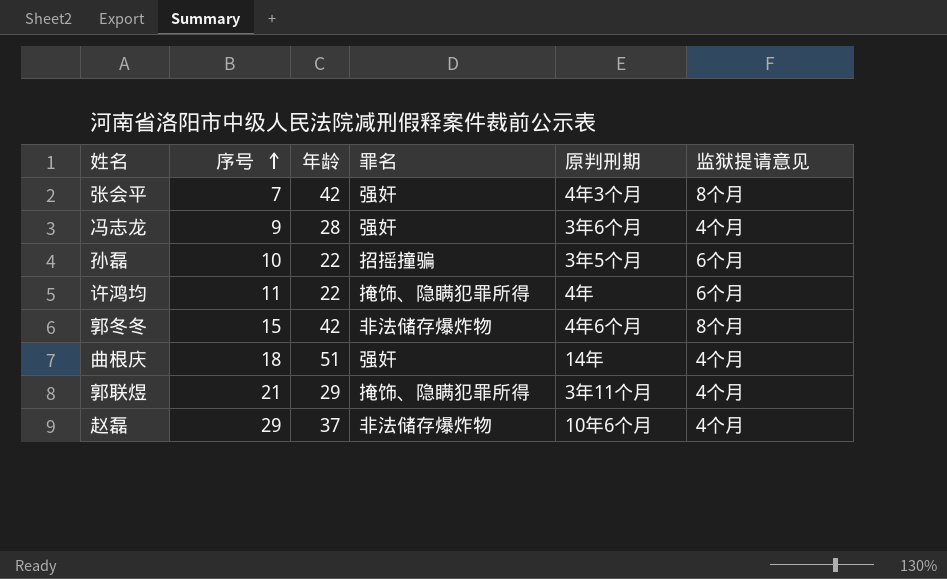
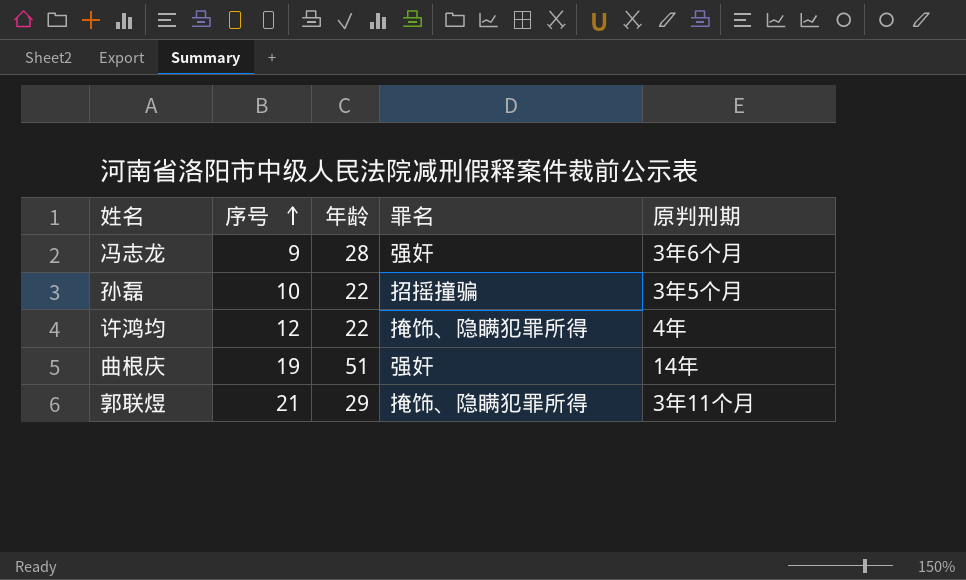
column 监狱提请意见 | position: 6 -> none
row 张会平: 7 | 42 | 强奸 | 4年3个月 | 8个月 -> none
row 郭冬冬: 15 | 42 | 非法储存爆炸物 | 4年6个月 | 8个月 -> none
row 赵磊: 29 | 37 | 非法储存爆炸物 | 10年6个月 | 4个月 -> none
许鸿均 | 序号: 11 -> 12
曲根庆 | 序号: 18 -> 19

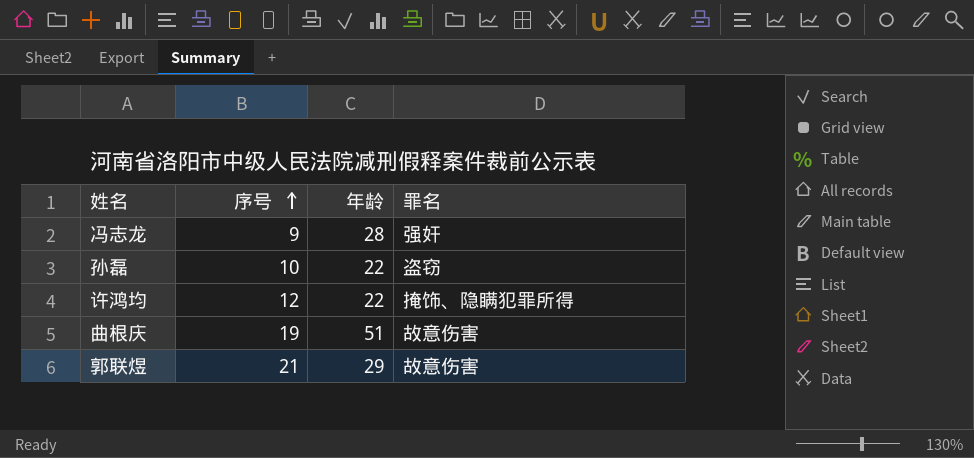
column 原判刑期 | position: 5 -> none
孙磊 | 罪名: 招摇撞骗 -> 盗窃
曲根庆 | 罪名: 强奸 -> 故意伤害
郭联煜 | 罪名: 掩饰、隐瞒犯罪所得 -> 故意伤害

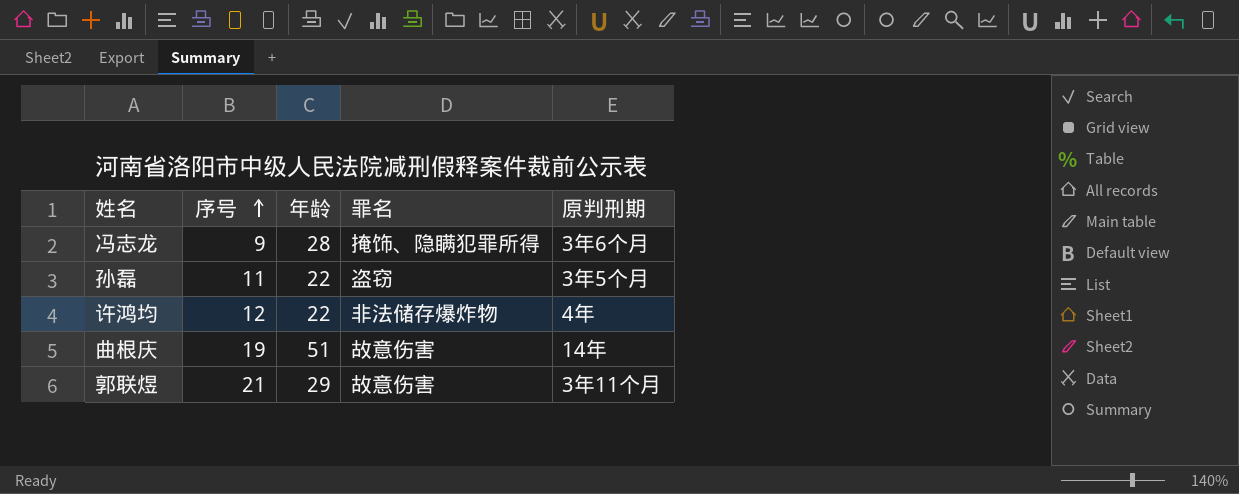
column 原判刑期 | position: none -> 5
冯志龙 | 罪名: 强奸 -> 掩饰、隐瞒犯罪所得
孙磊 | 序号: 10 -> 11
许鸿均 | 罪名: 掩饰、隐瞒犯罪所得 -> 非法储存爆炸物

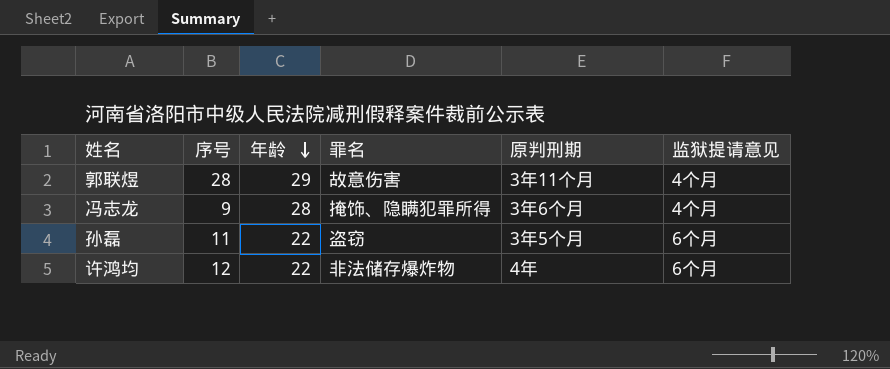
row order: 序号 ascending -> 年龄 descending
column 监狱提请意见 | position: none -> 6
row 曲根庆: 19 | 51 | 故意伤害 | 14年 -> none
郭联煜 | 序号: 21 -> 28

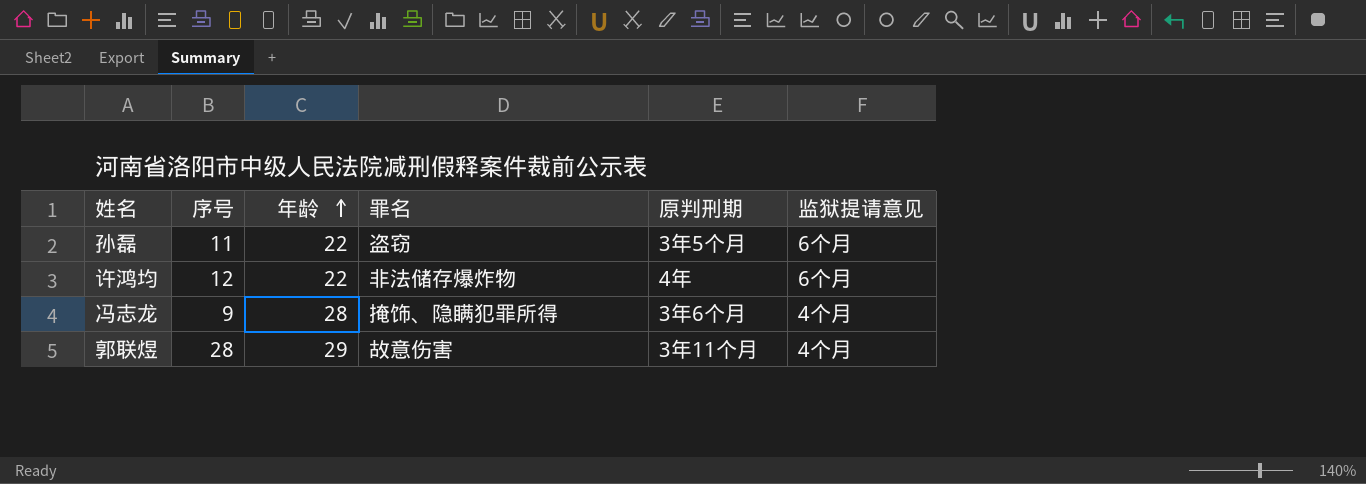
row order: 年龄 descending -> 年龄 ascending

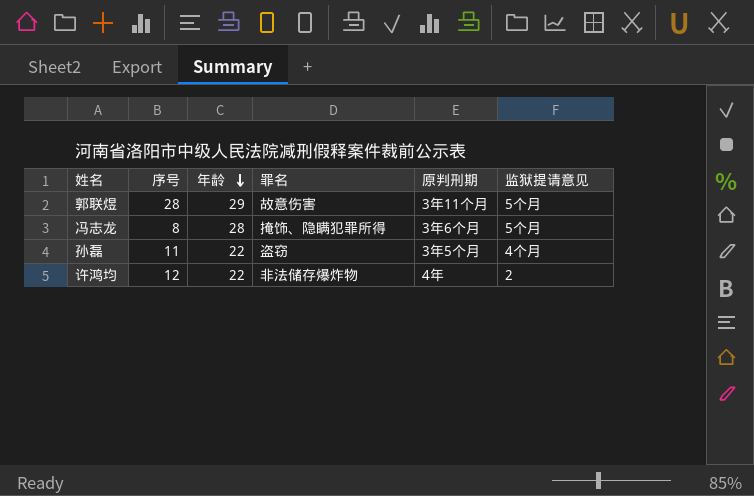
row order: 年龄 ascending -> 年龄 descending
郭联煜 | 监狱提请意见: 4个月 -> 5个月
冯志龙 | 序号: 9 -> 8
冯志龙 | 监狱提请意见: 4个月 -> 5个月
孙磊 | 监狱提请意见: 6个月 -> 4个月
许鸿均 | 监狱提请意见: 6个月 -> 2

